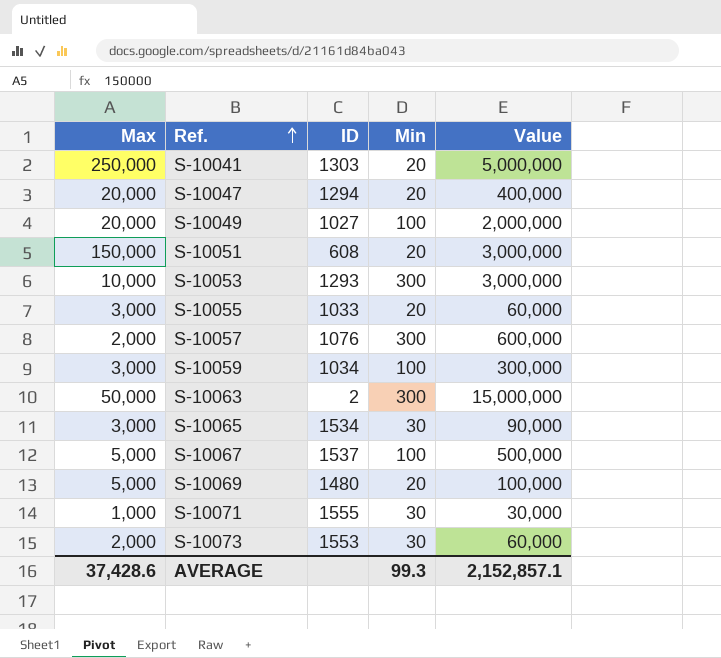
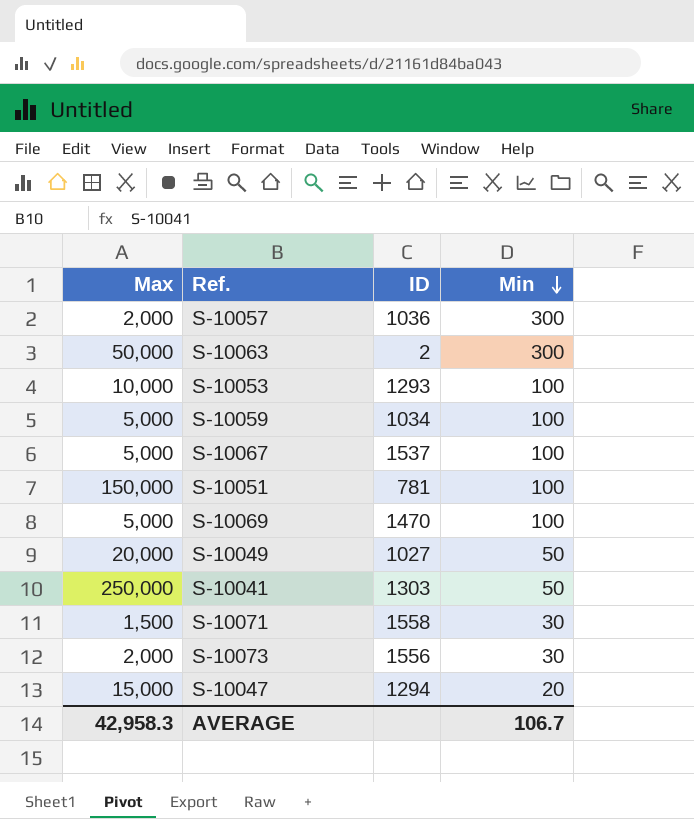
row order: Ref. ascending -> Min descending
column Value | formula: [Max] * [Min] -> none
row S-10055: 3,000 | 1033 | 20 | 60,000 -> none
row S-10065: 3,000 | 1534 | 30 | 90,000 -> none
S-10057 | ID: 1076 -> 1036
S-10053 | Min: 300 -> 100
S-10059 | Max: 3,000 -> 5,000
S-10051 | ID: 608 -> 781
S-10051 | Min: 20 -> 100
S-10069 | ID: 1480 -> 1470
S-10069 | Min: 20 -> 100
S-10049 | Min: 100 -> 50
S-10041 | Min: 20 -> 50
S-10071 | Max: 1,000 -> 1,500
S-10071 | ID: 1555 -> 1558
S-10073 | ID: 1553 -> 1556
S-10047 | Max: 20,000 -> 15,000
AVERAGE | Max: 37,428.6 -> 42,958.3
AVERAGE | Min: 99.3 -> 106.7

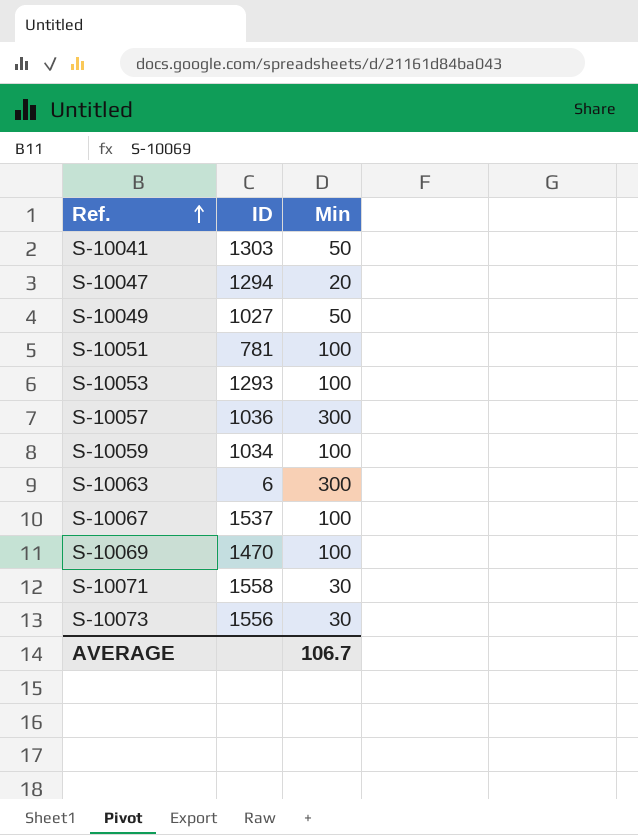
row order: Min descending -> Ref. ascending
column Max | position: 1 -> none
S-10063 | ID: 2 -> 6

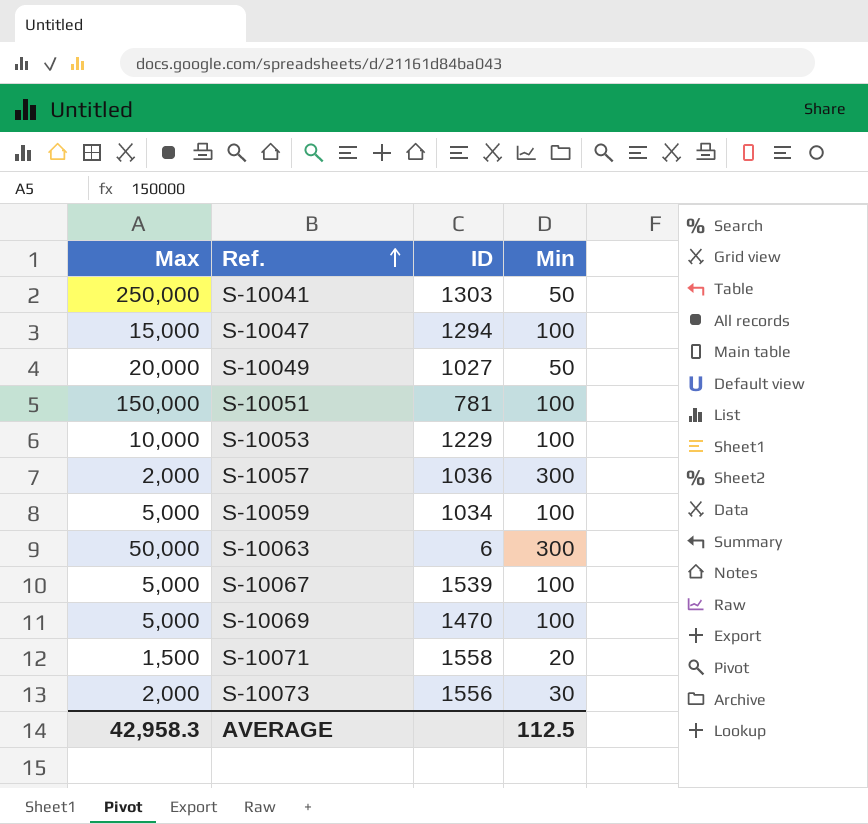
column Max | position: none -> 1
S-10047 | Min: 20 -> 100
S-10053 | ID: 1293 -> 1229
S-10067 | ID: 1537 -> 1539
S-10071 | Min: 30 -> 20
AVERAGE | Min: 106.7 -> 112.5

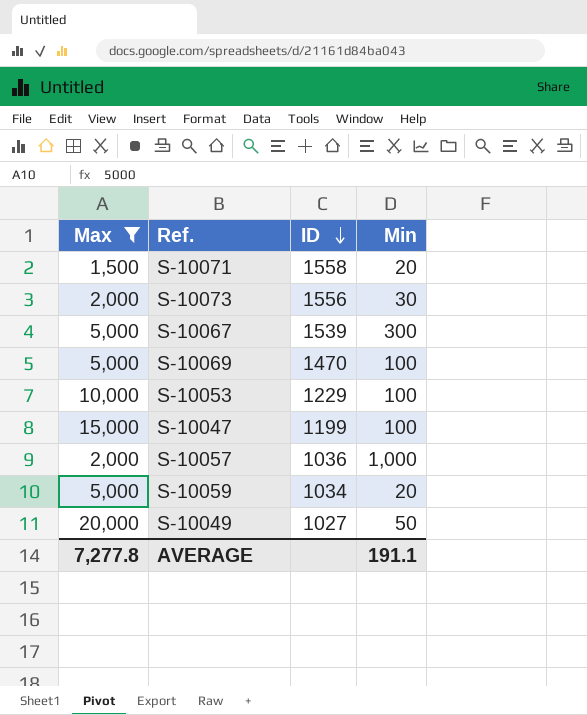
filter: none -> Max <= 20,000
row order: Ref. ascending -> ID descending
S-10067 | Min: 100 -> 300
S-10047 | ID: 1294 -> 1199
S-10057 | Min: 300 -> 1,000
S-10059 | Min: 100 -> 20
AVERAGE | Max: 42,958.3 -> 7,277.8
AVERAGE | Min: 112.5 -> 191.1

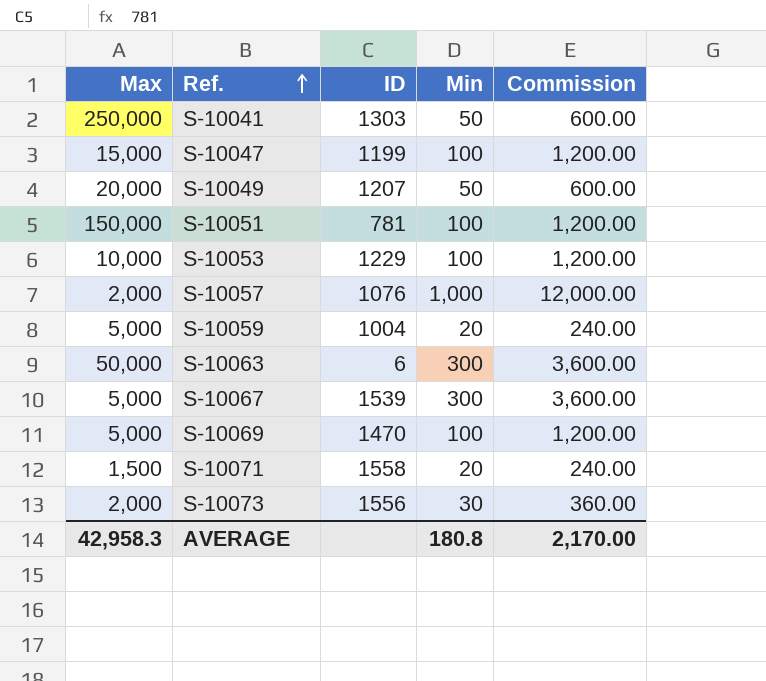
filter: Max <= 20,000 -> none
row order: ID descending -> Ref. ascending
column Commission | formula: none -> [Min] * 12
S-10049 | ID: 1027 -> 1207
S-10057 | ID: 1036 -> 1076
S-10059 | ID: 1034 -> 1004
AVERAGE | Max: 7,277.8 -> 42,958.3
AVERAGE | Min: 191.1 -> 180.8

